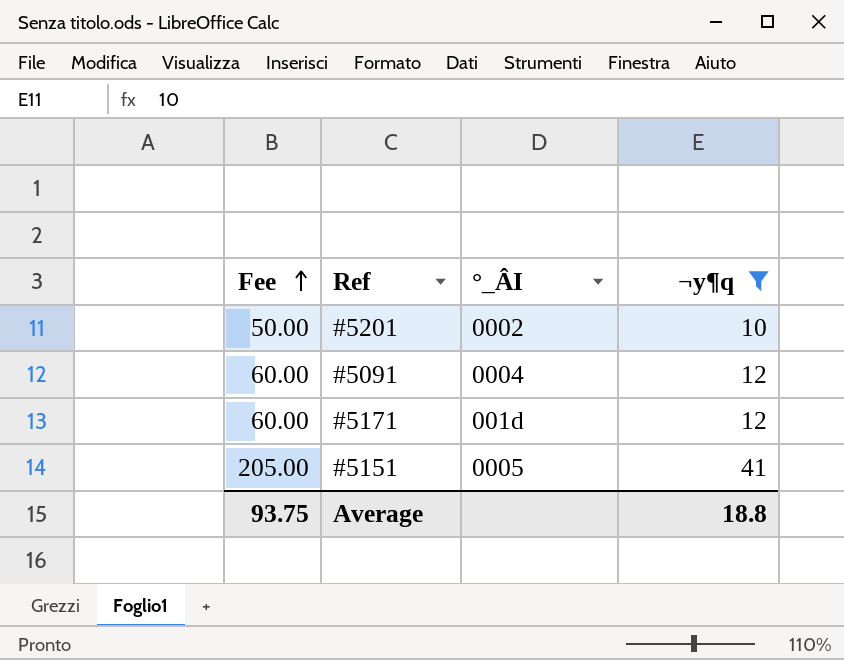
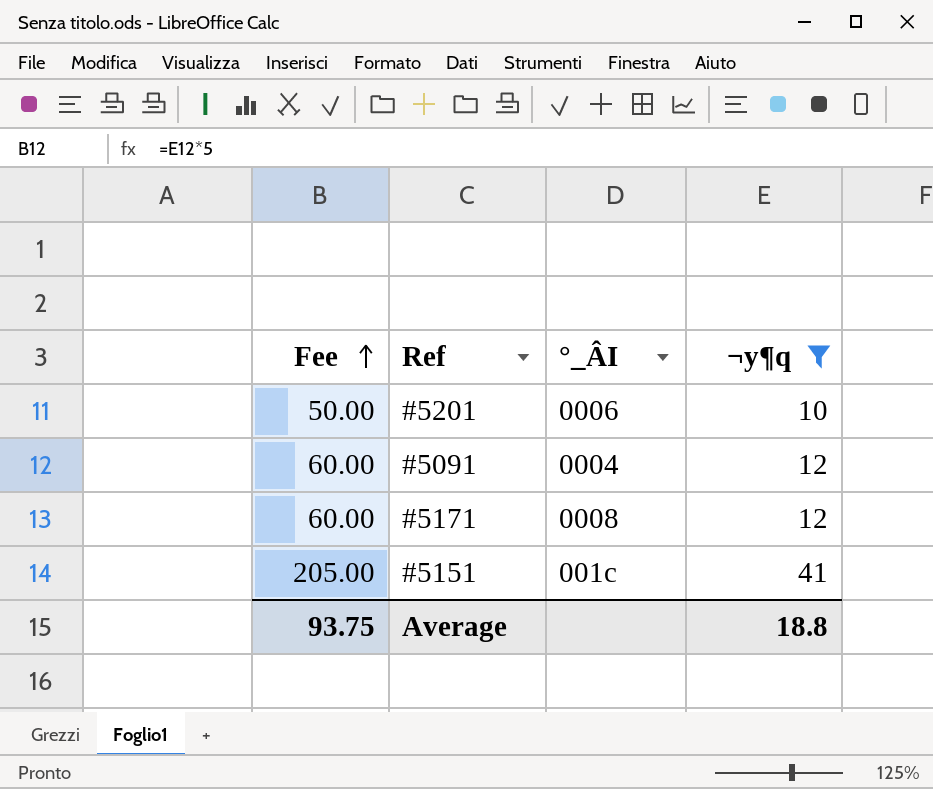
#5201 | °_ÂI: 0002 -> 0006
#5171 | °_ÂI: 001d -> 0008
#5151 | °_ÂI: 0005 -> 001c

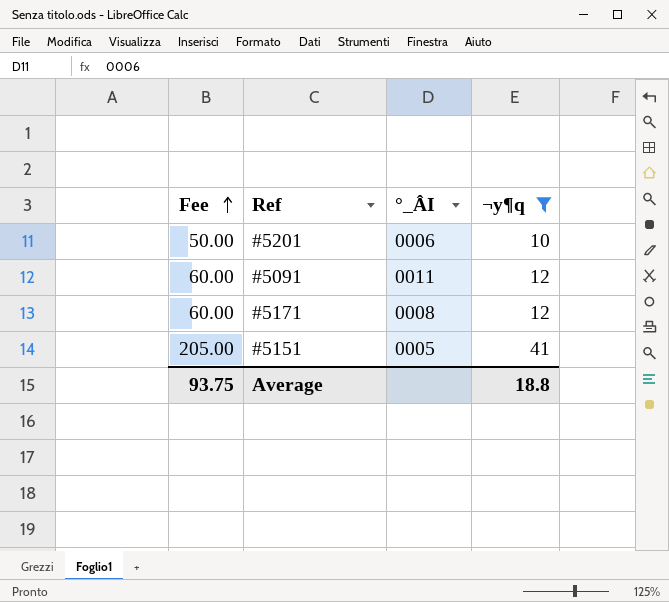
#5091 | °_ÂI: 0004 -> 0011
#5151 | °_ÂI: 001c -> 0005

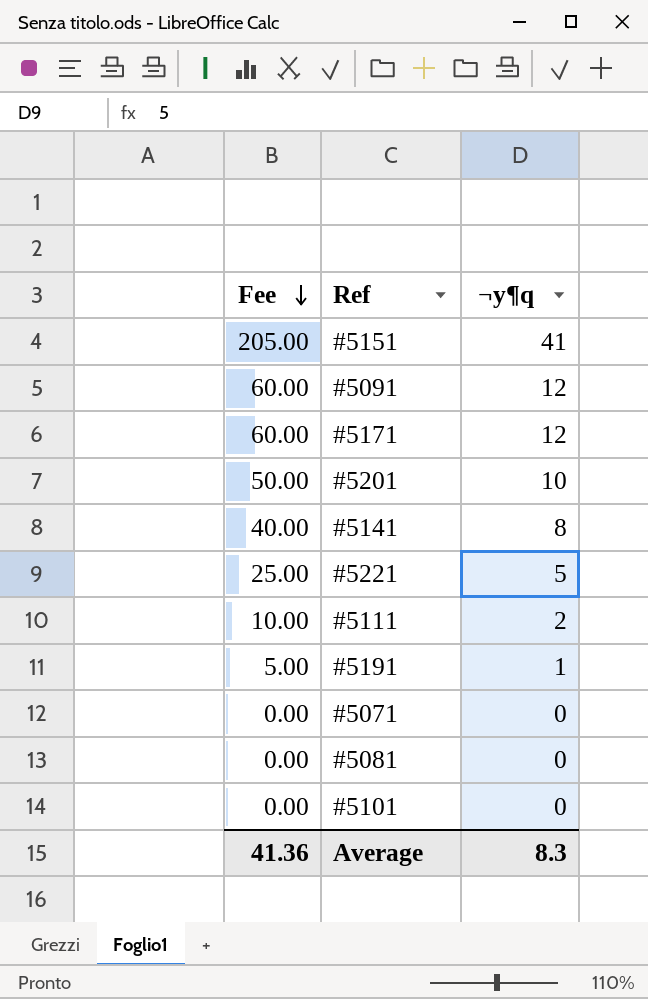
filter: ¬y¶q >= 10 -> none
row order: Fee ascending -> Fee descending
column °_ÂI | position: 3 -> none
Average | Fee: 93.75 -> 41.36
Average | ¬y¶q: 18.8 -> 8.3

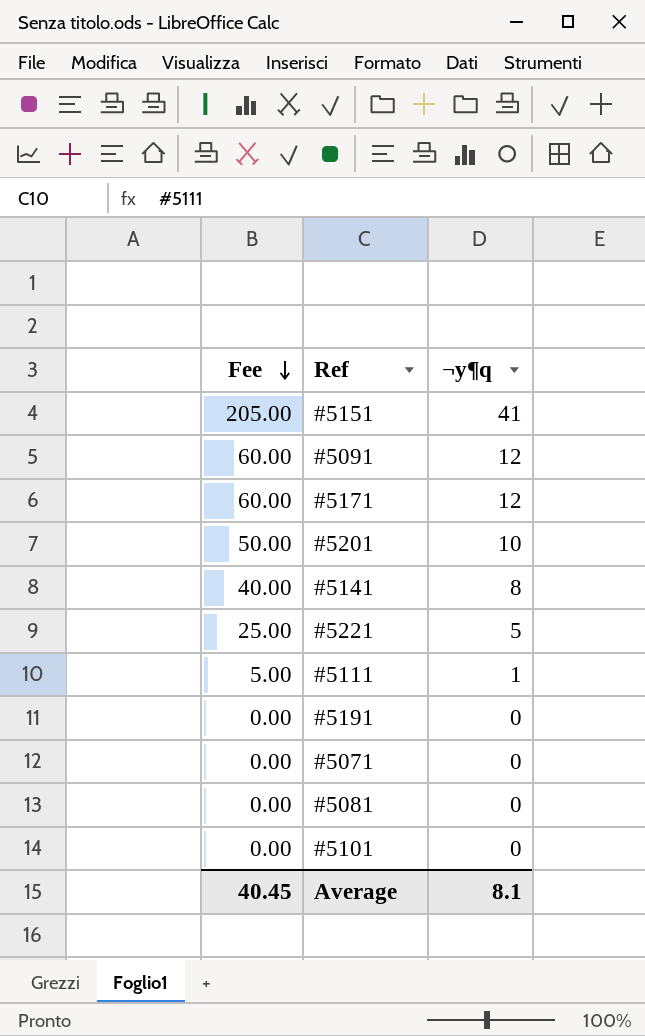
#5111 | Fee: 10.00 -> 5.00
#5111 | ¬y¶q: 2 -> 1
#5191 | Fee: 5.00 -> 0.00
#5191 | ¬y¶q: 1 -> 0
Average | Fee: 41.36 -> 40.45
Average | ¬y¶q: 8.3 -> 8.1

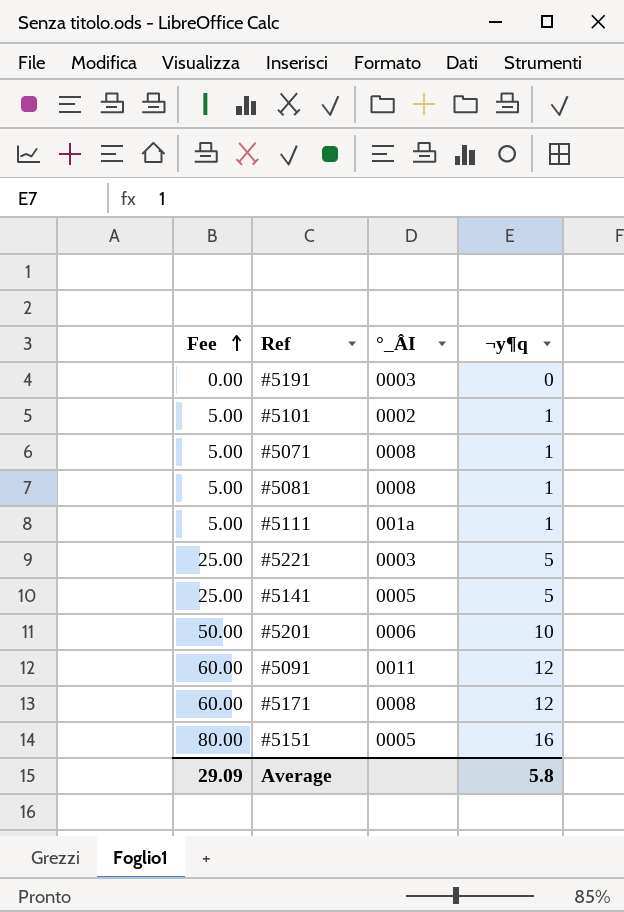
row order: Fee descending -> Fee ascending
column °_ÂI | position: none -> 3
#5101 | Fee: 0.00 -> 5.00
#5101 | ¬y¶q: 0 -> 1
#5071 | Fee: 0.00 -> 5.00
#5071 | ¬y¶q: 0 -> 1
#5081 | Fee: 0.00 -> 5.00
#5081 | ¬y¶q: 0 -> 1
#5141 | Fee: 40.00 -> 25.00
#5141 | ¬y¶q: 8 -> 5
#5151 | Fee: 205.00 -> 80.00
#5151 | ¬y¶q: 41 -> 16
Average | Fee: 40.45 -> 29.09
Average | ¬y¶q: 8.1 -> 5.8

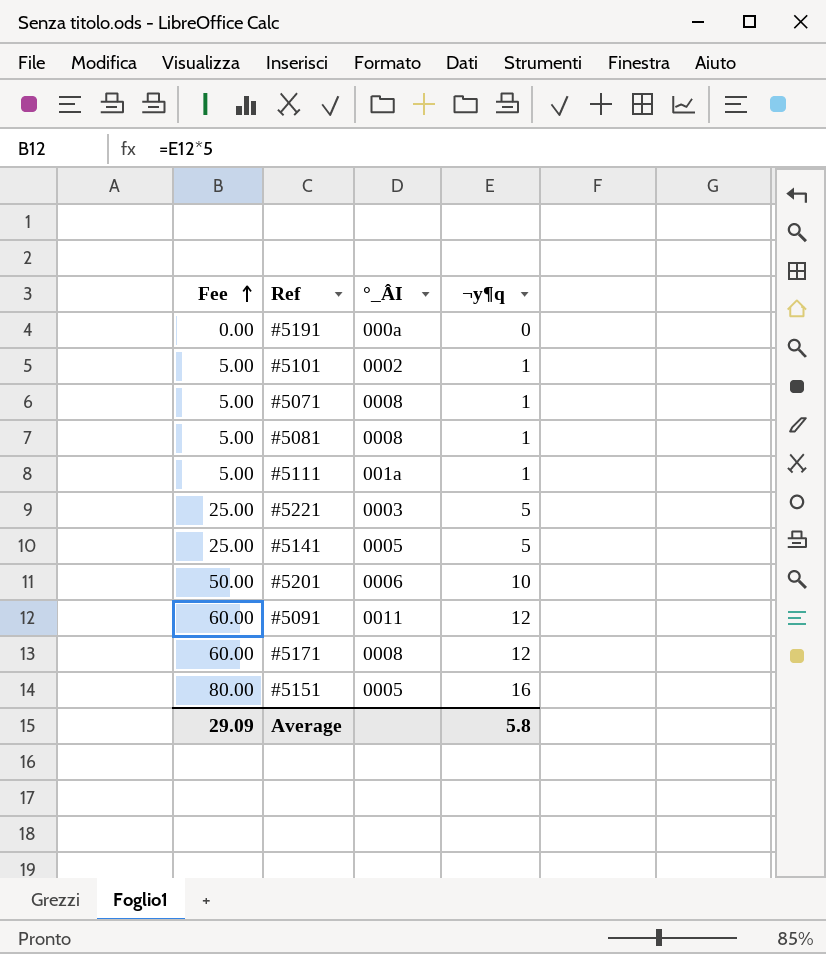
#5191 | °_ÂI: 0003 -> 000a

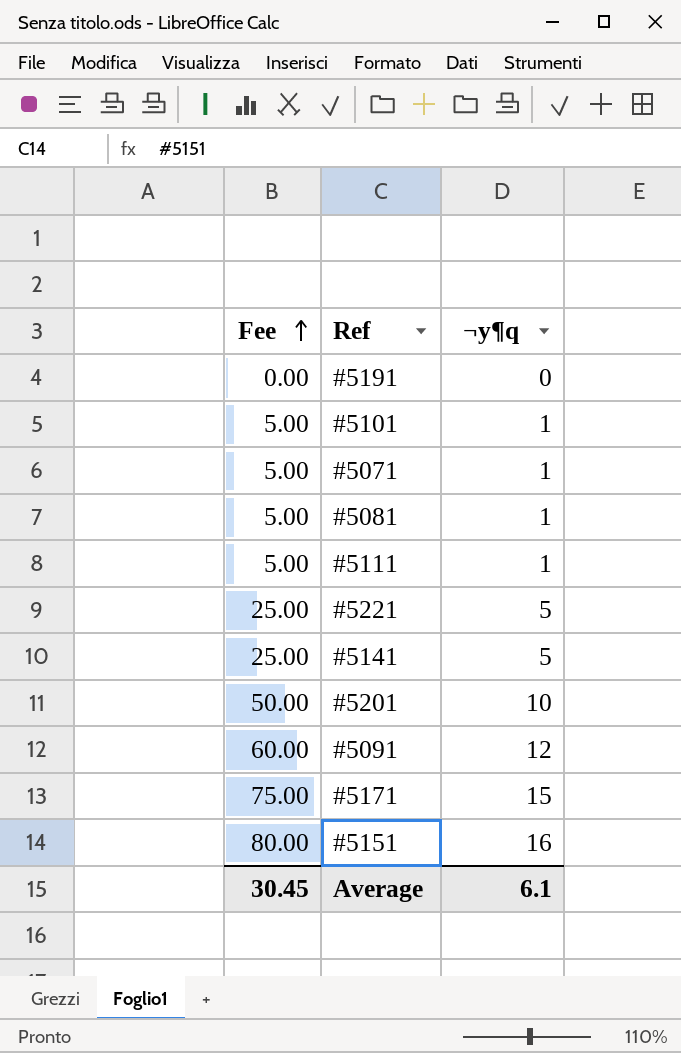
column °_ÂI | position: 3 -> none
#5171 | Fee: 60.00 -> 75.00
#5171 | ¬y¶q: 12 -> 15
Average | Fee: 29.09 -> 30.45
Average | ¬y¶q: 5.8 -> 6.1

